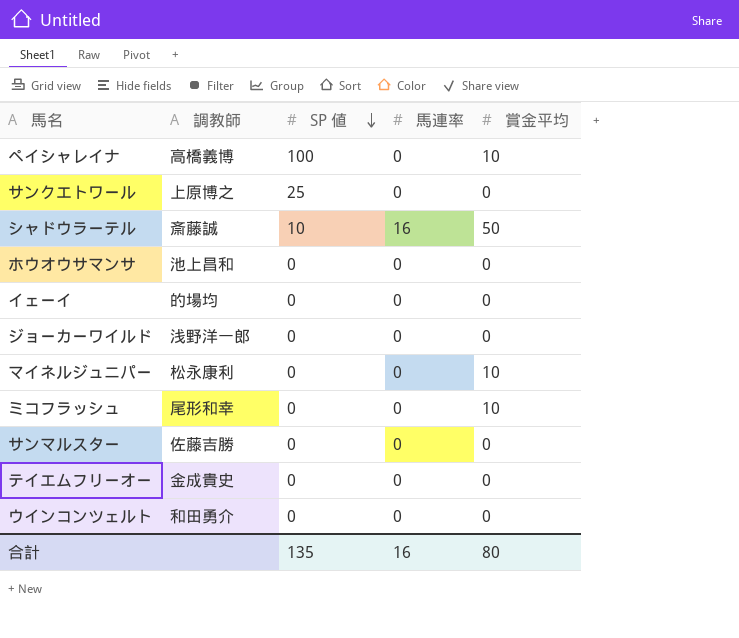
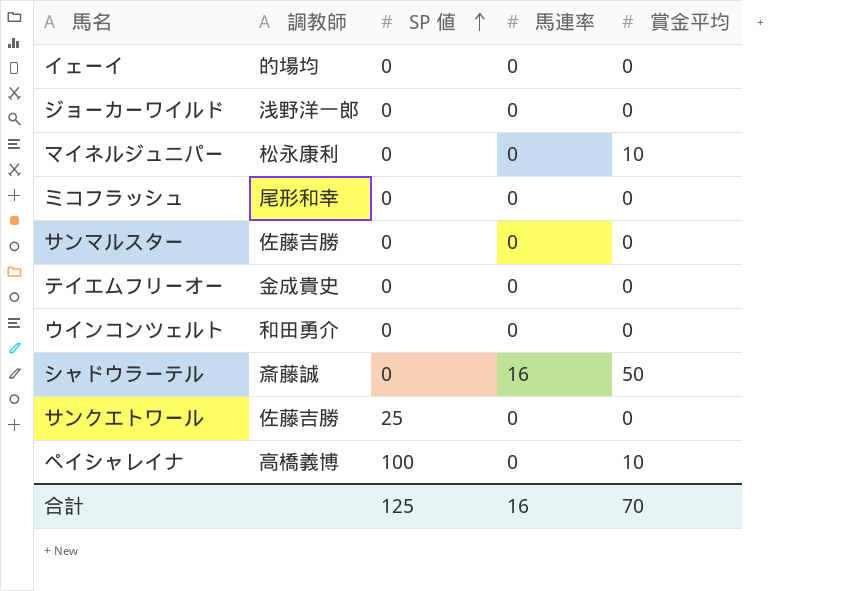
row order: SP 値 descending -> SP 値 ascending
row ホウオウサマンサ: 池上昌和 | 0 | 0 | 0 -> none
ミコフラッシュ | 賞金平均: 10 -> 0
シャドウラーテル | SP 値: 10 -> 0
サンクエトワール | 調教師: 上原博之 -> 佐藤吉勝
合計 | SP 値: 135 -> 125
合計 | 賞金平均: 80 -> 70

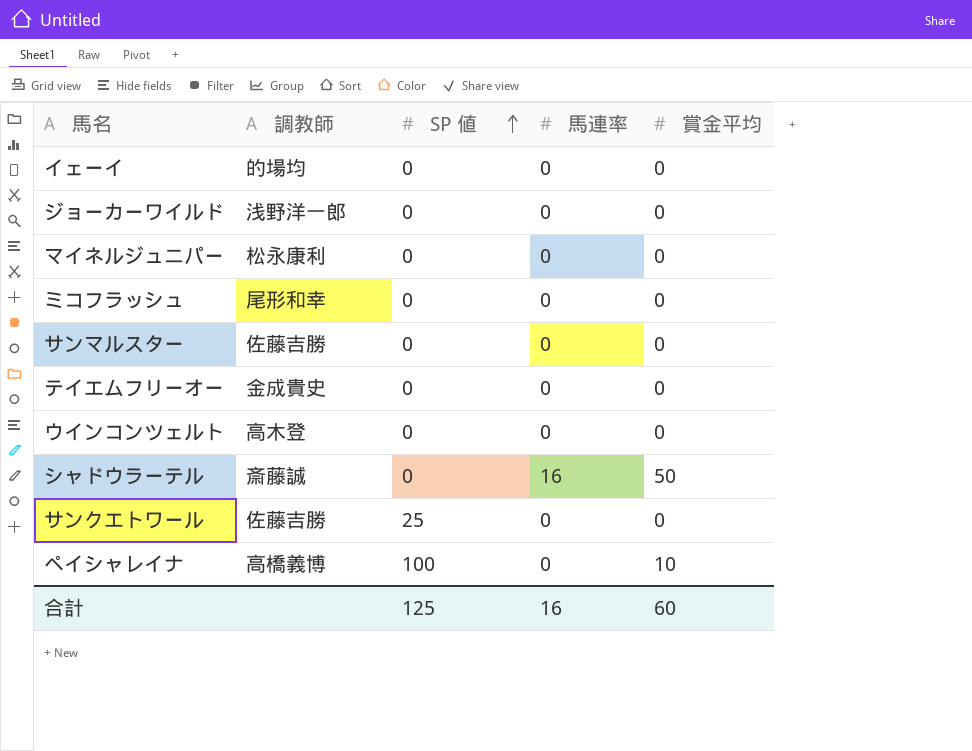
マイネルジュニパー | 賞金平均: 10 -> 0
ウインコンツェルト | 調教師: 和田勇介 -> 高木登
合計 | 賞金平均: 70 -> 60

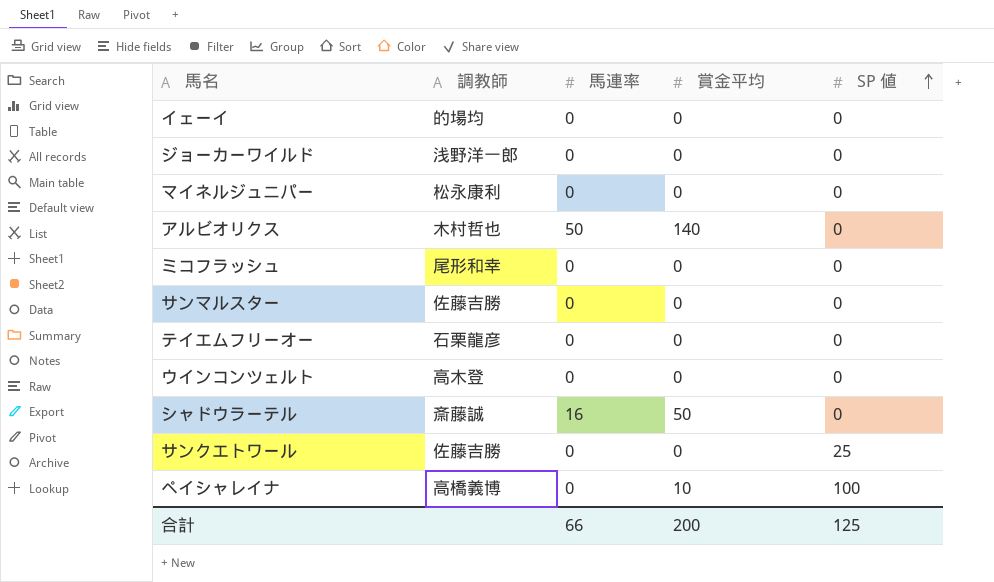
column SP 値 | position: 3 -> 5
row アルビオリクス: none -> 木村哲也 | 50 | 140 | 0
テイエムフリーオー | 調教師: 金成貴史 -> 石栗龍彦
合計 | 馬連率: 16 -> 66
合計 | 賞金平均: 60 -> 200

